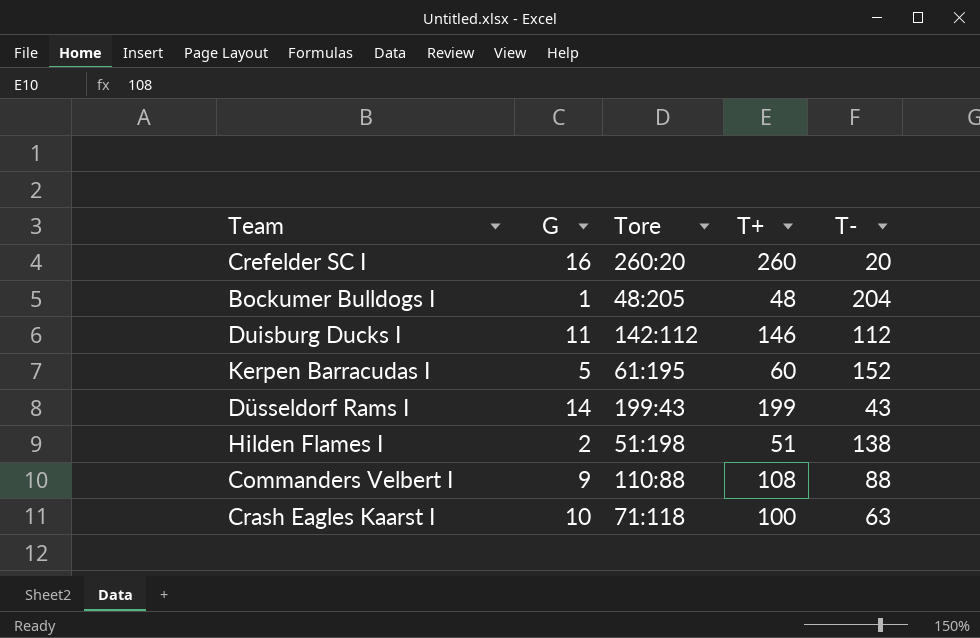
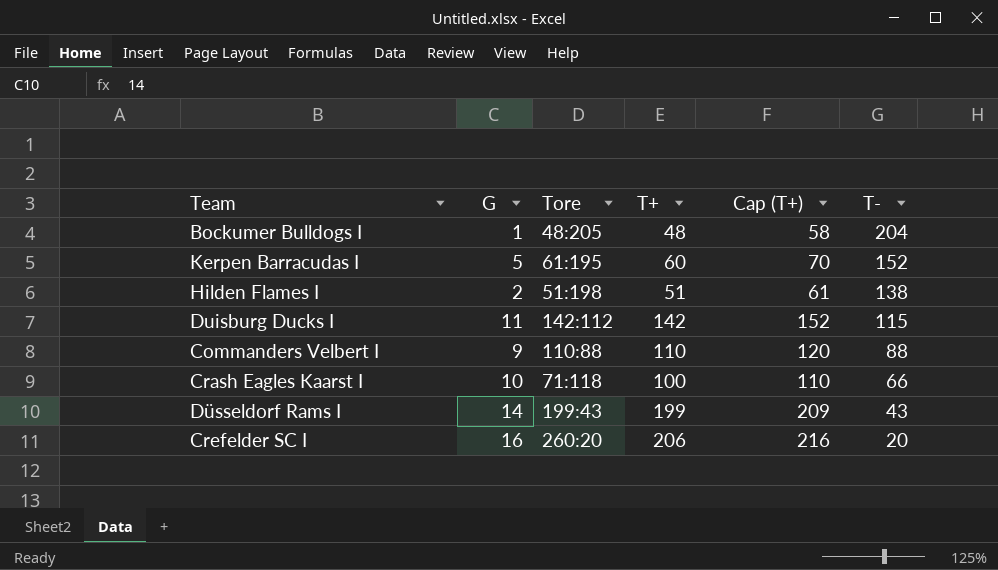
row order: none -> T- descending
column Cap (T+) | formula: none -> [T+] + 10
Duisburg Ducks I | T+: 146 -> 142
Duisburg Ducks I | T-: 112 -> 115
Commanders Velbert I | T+: 108 -> 110
Crash Eagles Kaarst I | T-: 63 -> 66
Crefelder SC I | T+: 260 -> 206

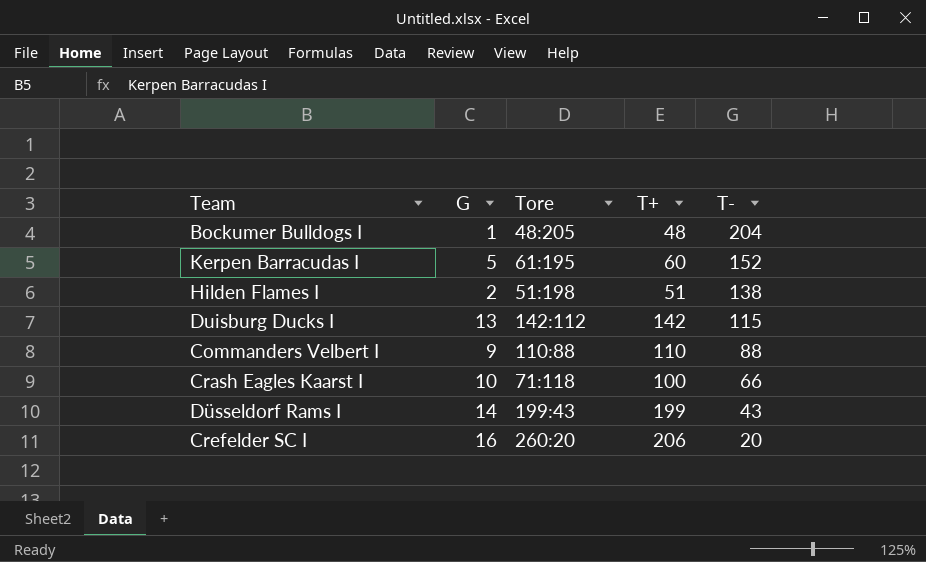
column Cap (T+) | formula: [T+] + 10 -> none
Duisburg Ducks I | G: 11 -> 13

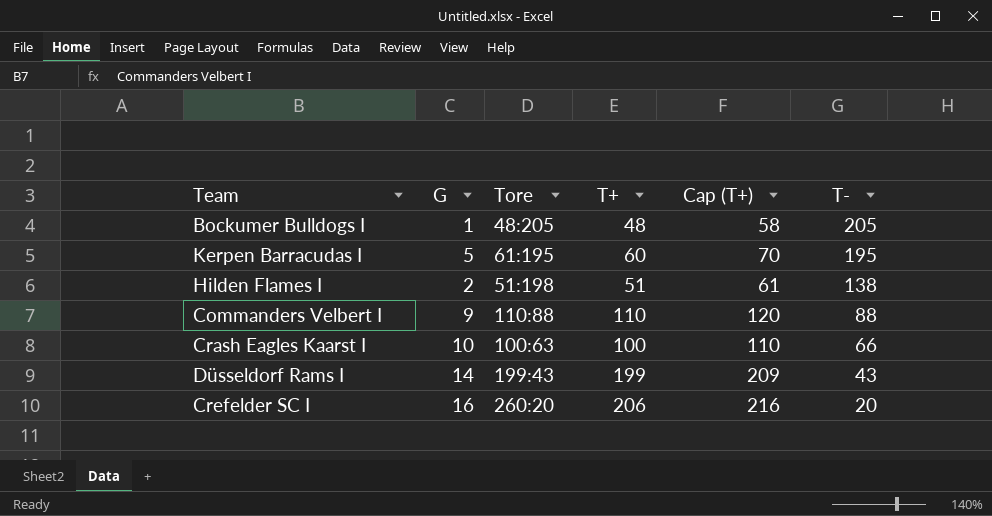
column Cap (T+) | formula: none -> [T+] + 10
row Duisburg Ducks I: 13 | 142:112 | 142 | 115 -> none
Bockumer Bulldogs I | T-: 204 -> 205
Kerpen Barracudas I | T-: 152 -> 195
Crash Eagles Kaarst I | Tore: 71:118 -> 100:63

